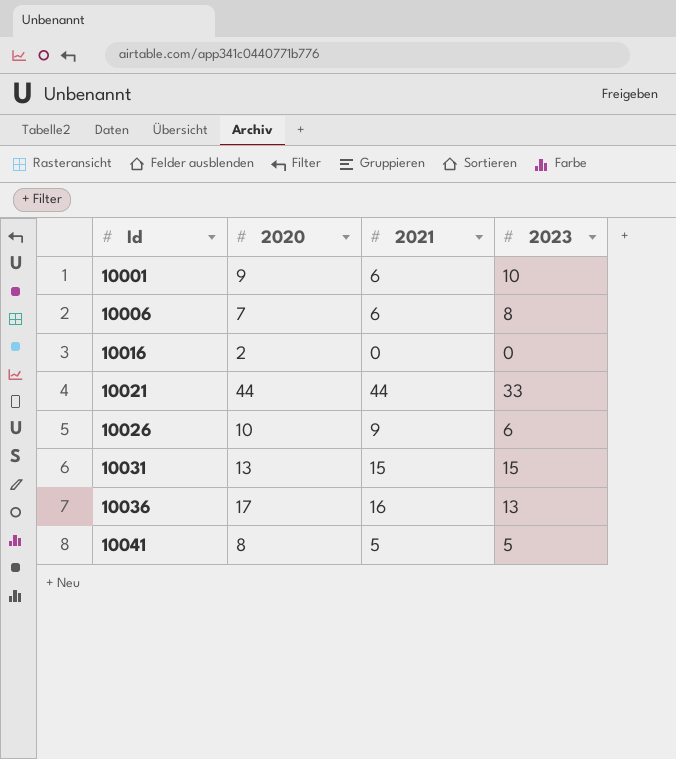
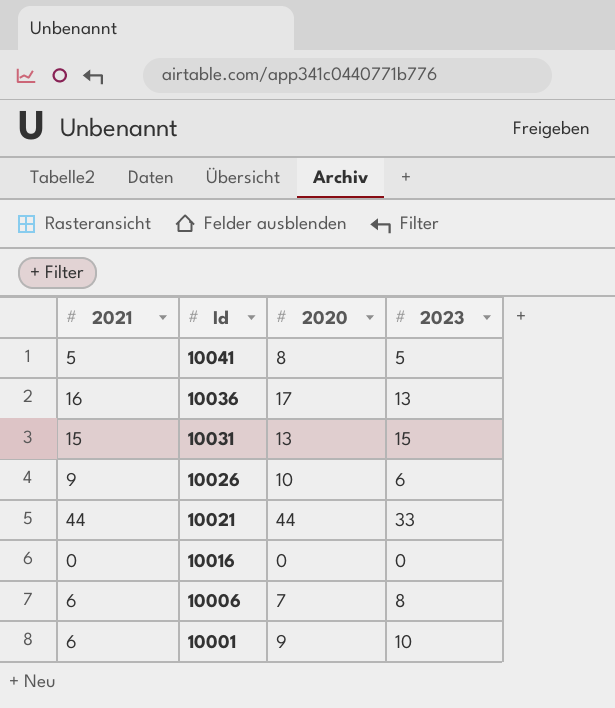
row order: Id ascending -> Id descending
column 2021 | position: 3 -> 1
10016 | 2020: 2 -> 0

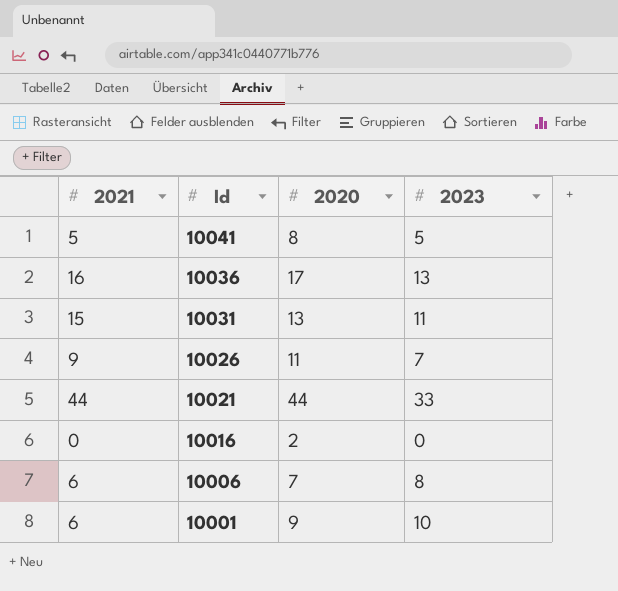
10031 | 2023: 15 -> 11
10026 | 2020: 10 -> 11
10026 | 2023: 6 -> 7
10016 | 2020: 0 -> 2

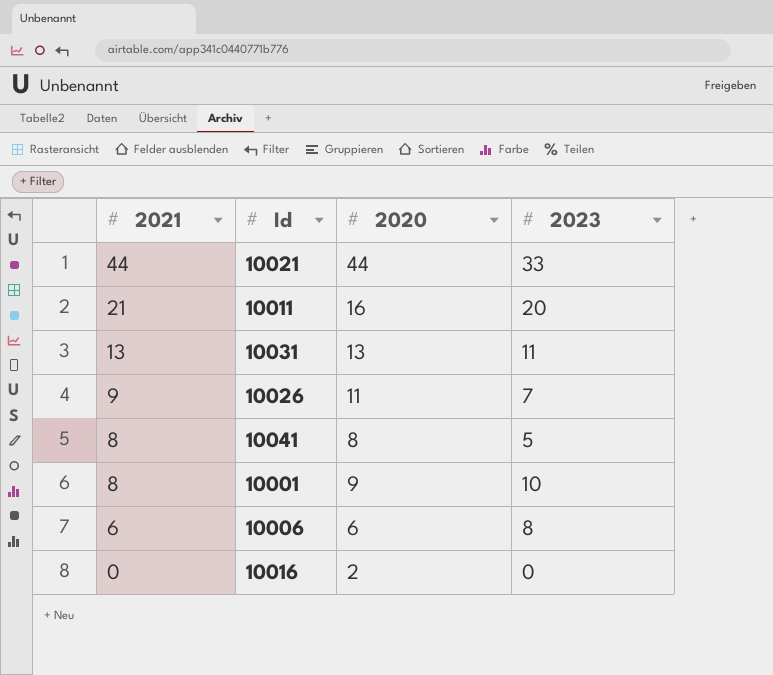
row order: Id descending -> 2021 descending
row 10036: 16 | 17 | 13 -> none
row 10011: none -> 21 | 16 | 20
10031 | 2021: 15 -> 13
10041 | 2021: 5 -> 8
10001 | 2021: 6 -> 8
10006 | 2020: 7 -> 6

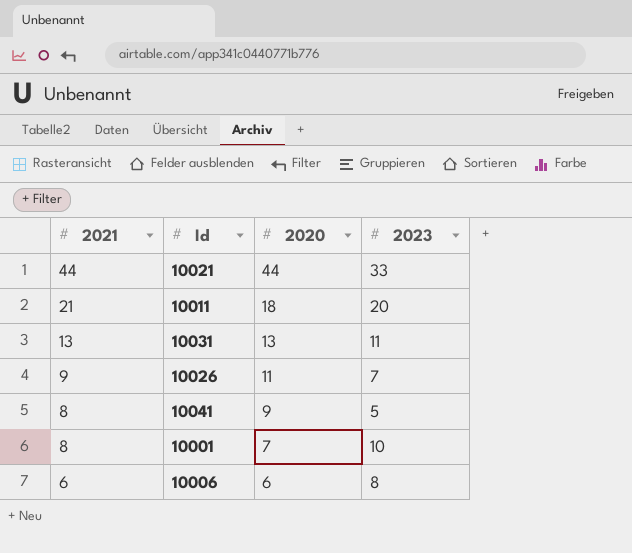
row 10016: 0 | 2 | 0 -> none
10011 | 2020: 16 -> 18
10041 | 2020: 8 -> 9
10001 | 2020: 9 -> 7

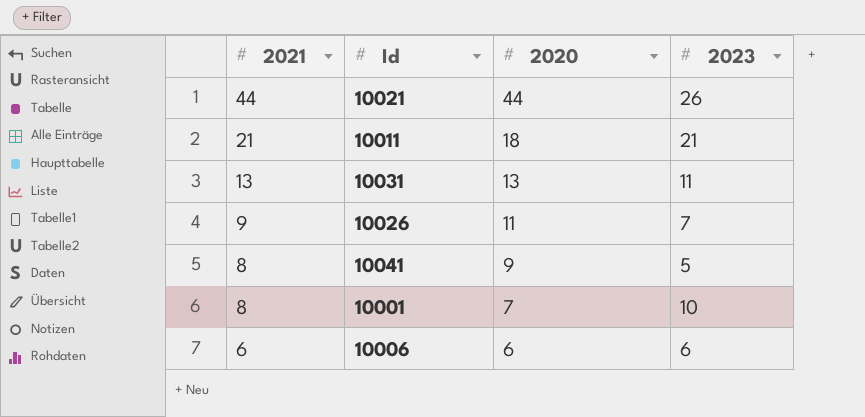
10021 | 2023: 33 -> 26
10011 | 2023: 20 -> 21
10006 | 2023: 8 -> 6

